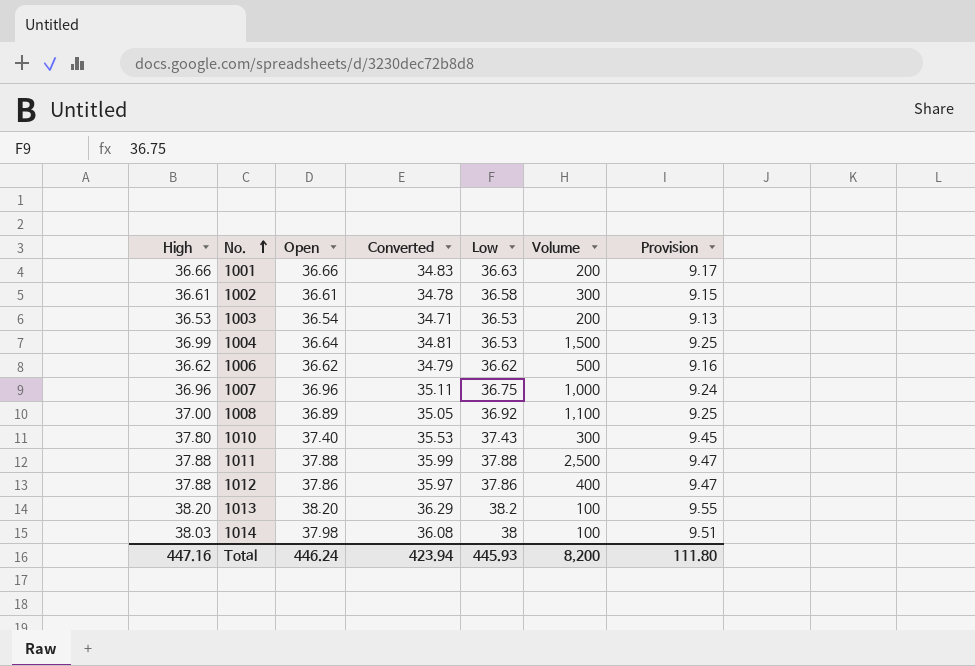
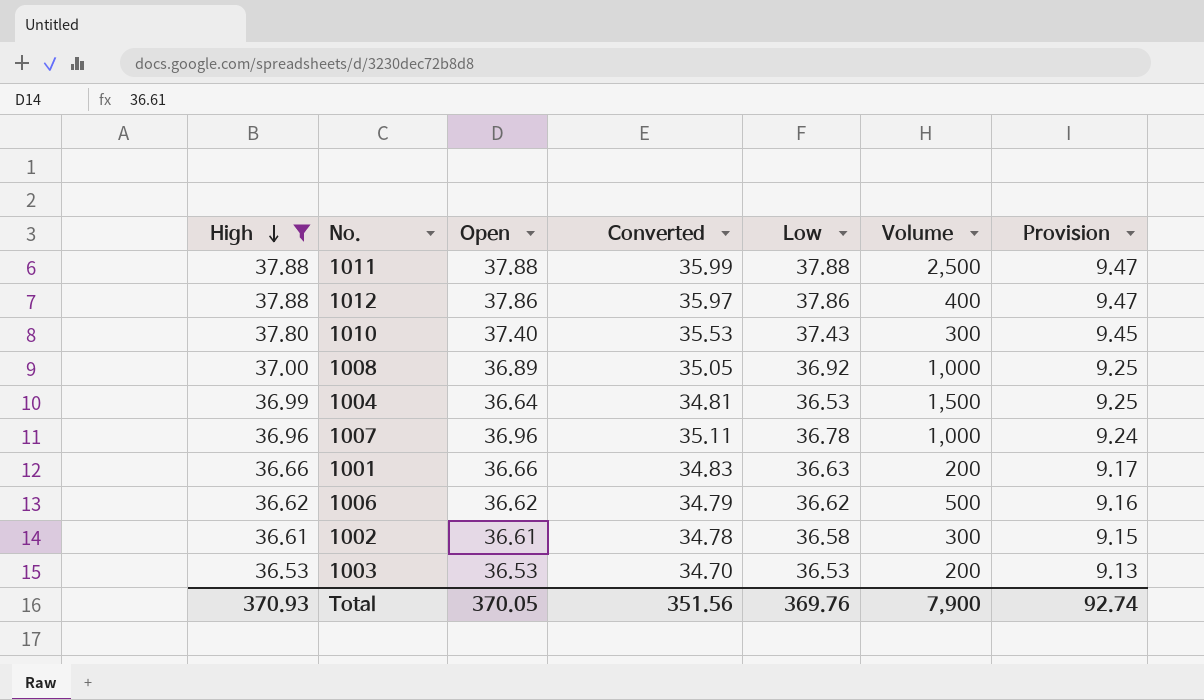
filter: none -> High <= 37.88
row order: No. ascending -> High descending
1008 | Volume: 1,100 -> 1,000
1007 | Low: 36.75 -> 36.78
1003 | Open: 36.54 -> 36.53
1003 | Converted: 34.71 -> 34.70
Total | High: 447.16 -> 370.93
Total | Open: 446.24 -> 370.05
Total | Converted: 423.94 -> 351.56
Total | Low: 445.93 -> 369.76
Total | Volume: 8,200 -> 7,900
Total | Provision: 111.80 -> 92.74

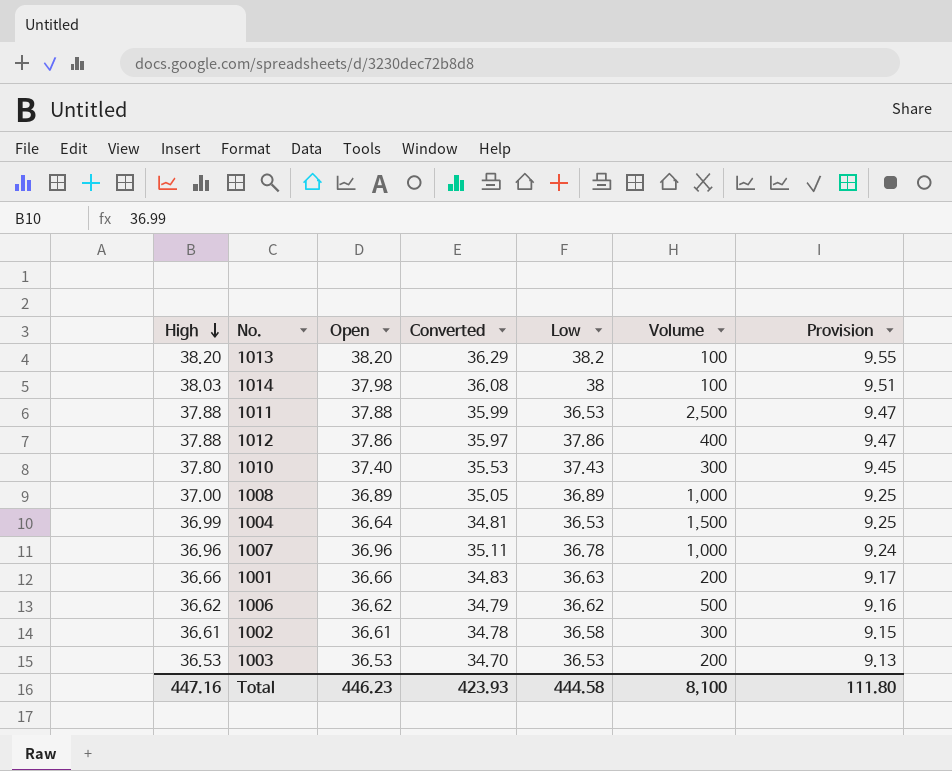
filter: High <= 37.88 -> none
1011 | Low: 37.88 -> 36.53
1008 | Low: 36.92 -> 36.89
Total | High: 370.93 -> 447.16
Total | Open: 370.05 -> 446.23
Total | Converted: 351.56 -> 423.93
Total | Low: 369.76 -> 444.58
Total | Volume: 7,900 -> 8,100
Total | Provision: 92.74 -> 111.80

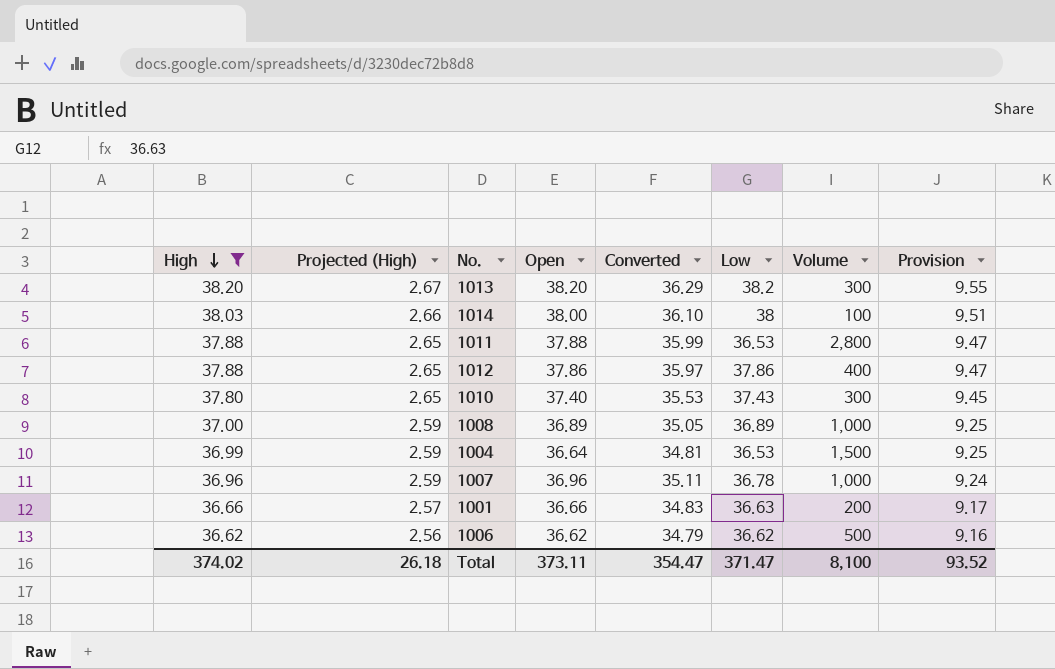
filter: none -> High >= 36.62
column Projected (High) | formula: none -> [High] * 0.07
1013 | Volume: 100 -> 300
1014 | Open: 37.98 -> 38.00
1014 | Converted: 36.08 -> 36.10
1011 | Volume: 2,500 -> 2,800
Total | High: 447.16 -> 374.02
Total | Open: 446.23 -> 373.11
Total | Converted: 423.93 -> 354.47
Total | Low: 444.58 -> 371.47
Total | Provision: 111.80 -> 93.52

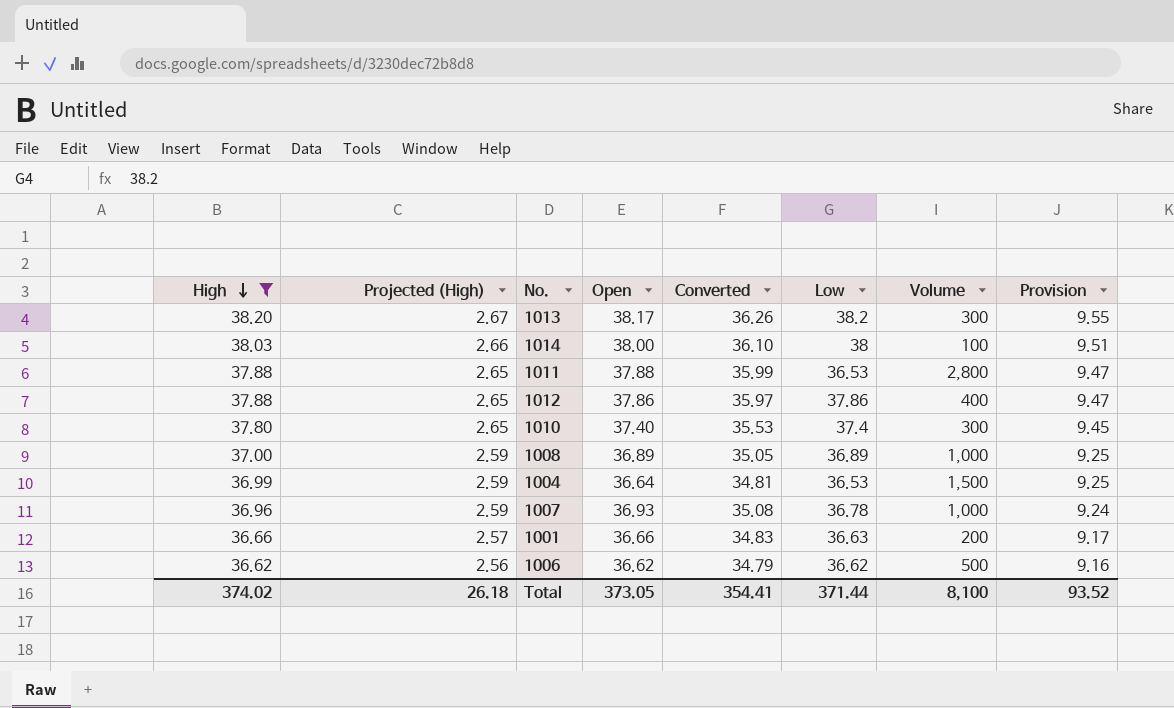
1013 | Open: 38.20 -> 38.17
1013 | Converted: 36.29 -> 36.26
1010 | Low: 37.43 -> 37.4
1007 | Open: 36.96 -> 36.93
1007 | Converted: 35.11 -> 35.08
Total | Open: 373.11 -> 373.05
Total | Converted: 354.47 -> 354.41
Total | Low: 371.47 -> 371.44

